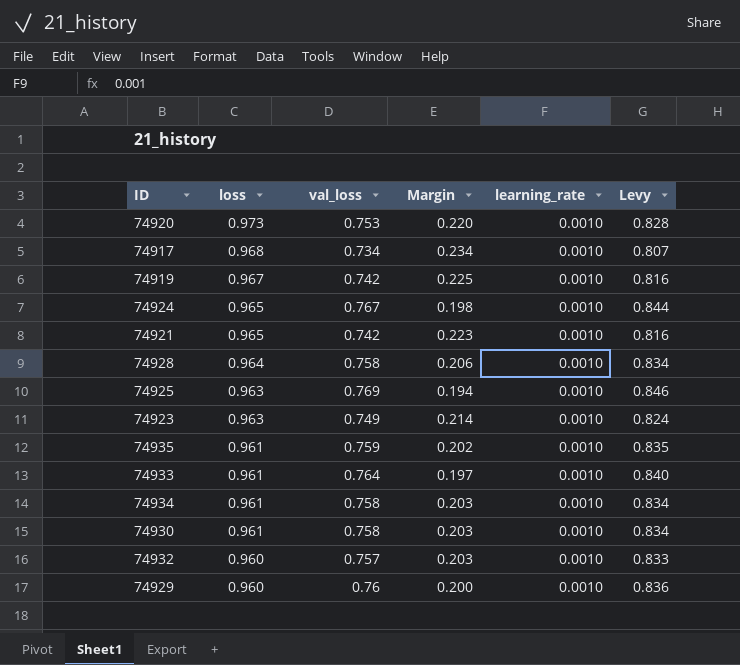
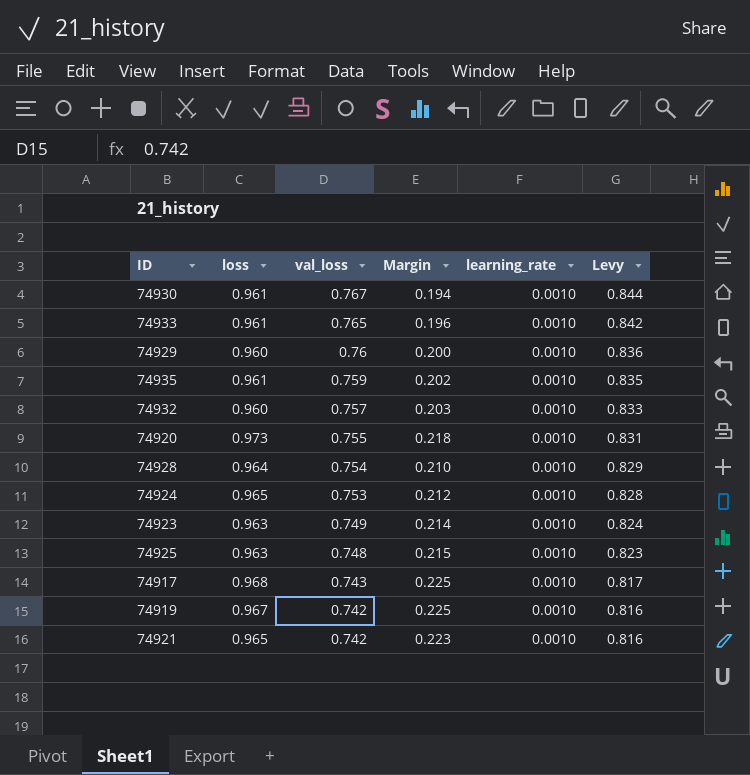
row order: loss descending -> val_loss descending
row 74934: 0.961 | 0.758 | 0.203 | 0.0010 | 0.834 -> none
74930 | val_loss: 0.758 -> 0.767
74930 | Margin: 0.203 -> 0.194
74930 | Levy: 0.834 -> 0.844
74933 | val_loss: 0.764 -> 0.765
74933 | Margin: 0.197 -> 0.196
74933 | Levy: 0.840 -> 0.842
74920 | val_loss: 0.753 -> 0.755
74920 | Margin: 0.220 -> 0.218
74920 | Levy: 0.828 -> 0.831
74928 | val_loss: 0.758 -> 0.754
74928 | Margin: 0.206 -> 0.210
74928 | Levy: 0.834 -> 0.829
74924 | val_loss: 0.767 -> 0.753
74924 | Margin: 0.198 -> 0.212
74924 | Levy: 0.844 -> 0.828
74925 | val_loss: 0.769 -> 0.748
74925 | Margin: 0.194 -> 0.215
74925 | Levy: 0.846 -> 0.823
74917 | val_loss: 0.734 -> 0.743
74917 | Margin: 0.234 -> 0.225
74917 | Levy: 0.807 -> 0.817

